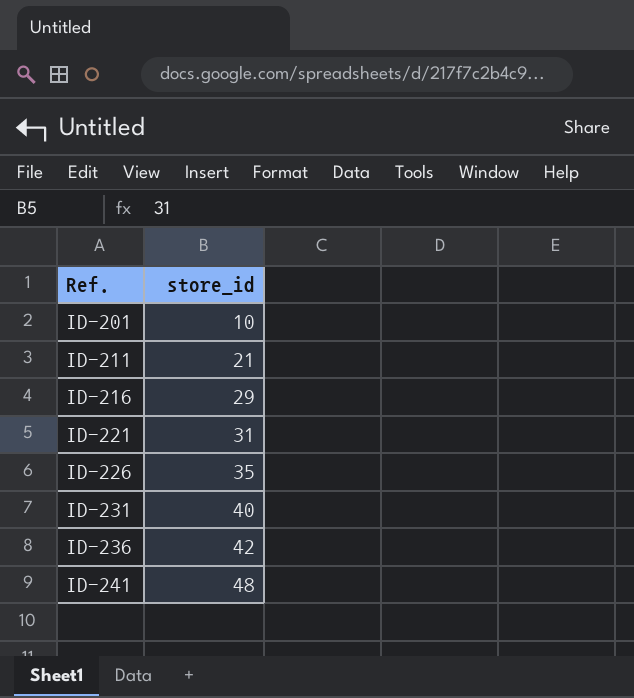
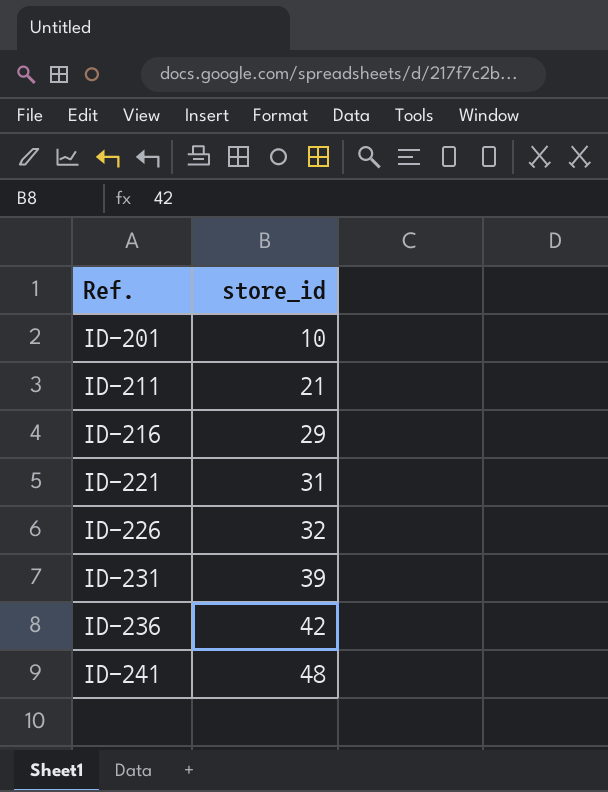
ID-226 | store_id: 35 -> 32
ID-231 | store_id: 40 -> 39

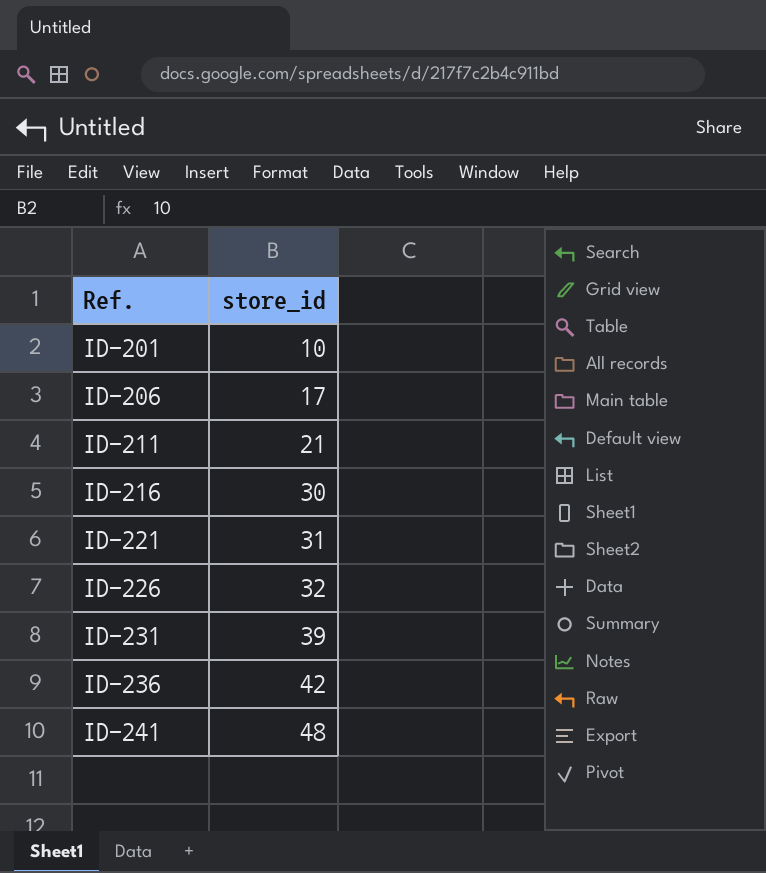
row ID-206: none -> 17
ID-216 | store_id: 29 -> 30

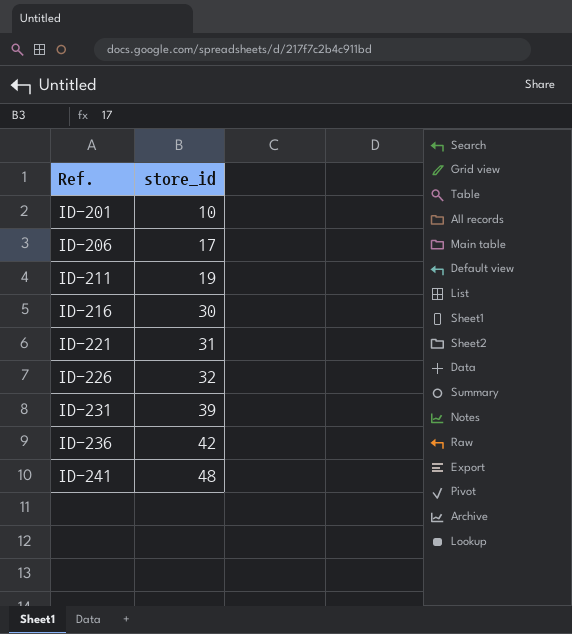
ID-211 | store_id: 21 -> 19

